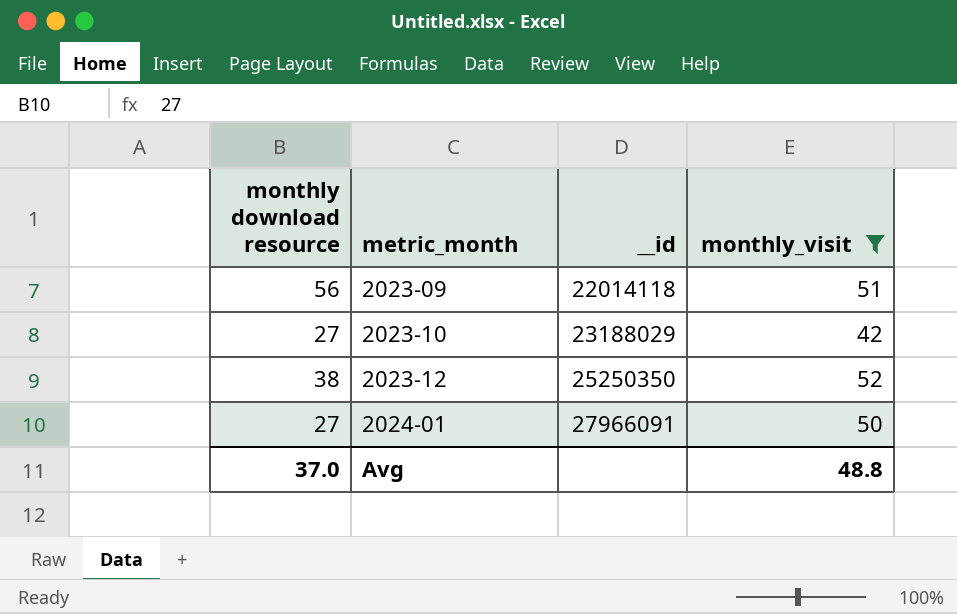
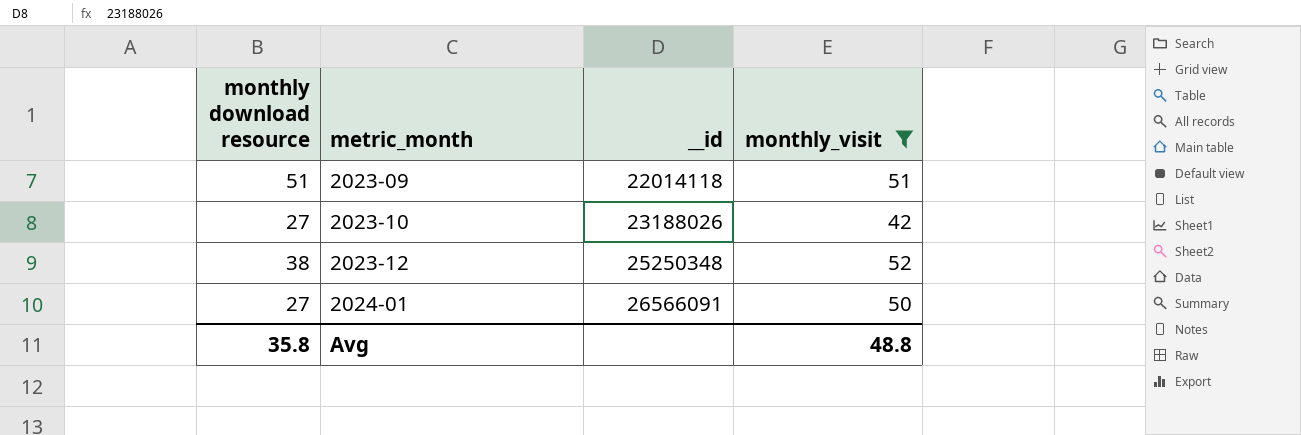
2023-09 | monthly download resource: 56 -> 51
2023-10 | __id: 23188029 -> 23188026
2023-12 | __id: 25250350 -> 25250348
2024-01 | __id: 27966091 -> 26566091
Avg | monthly download resource: 37.0 -> 35.8

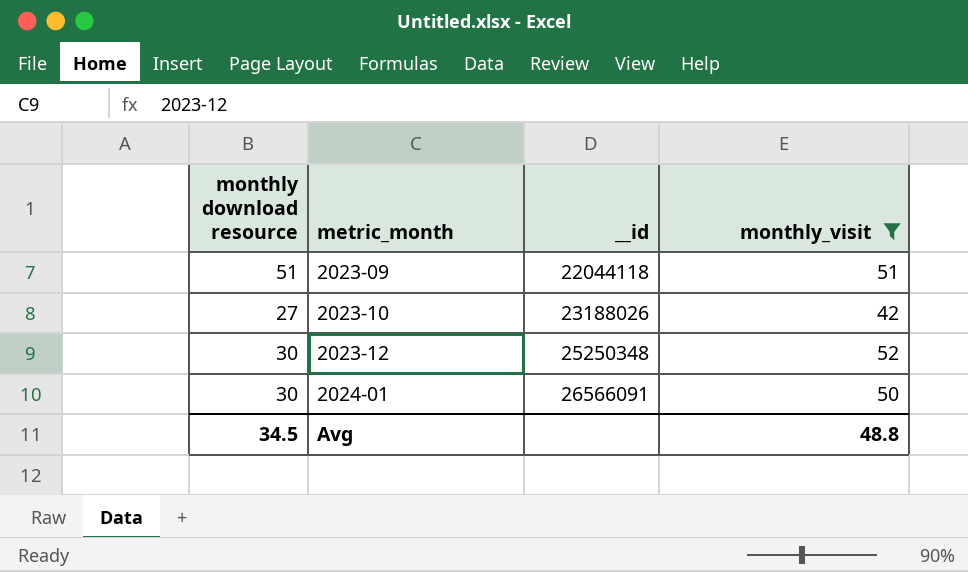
2023-09 | __id: 22014118 -> 22044118
2023-12 | monthly download resource: 38 -> 30
2024-01 | monthly download resource: 27 -> 30
Avg | monthly download resource: 35.8 -> 34.5

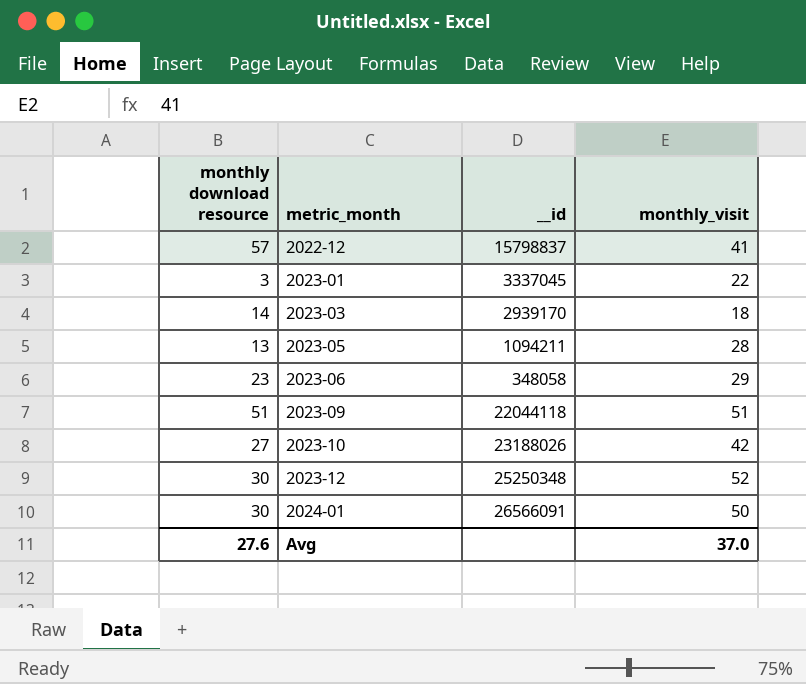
filter: monthly_visit >= 42 -> none
Avg | monthly download resource: 34.5 -> 27.6
Avg | monthly_visit: 48.8 -> 37.0

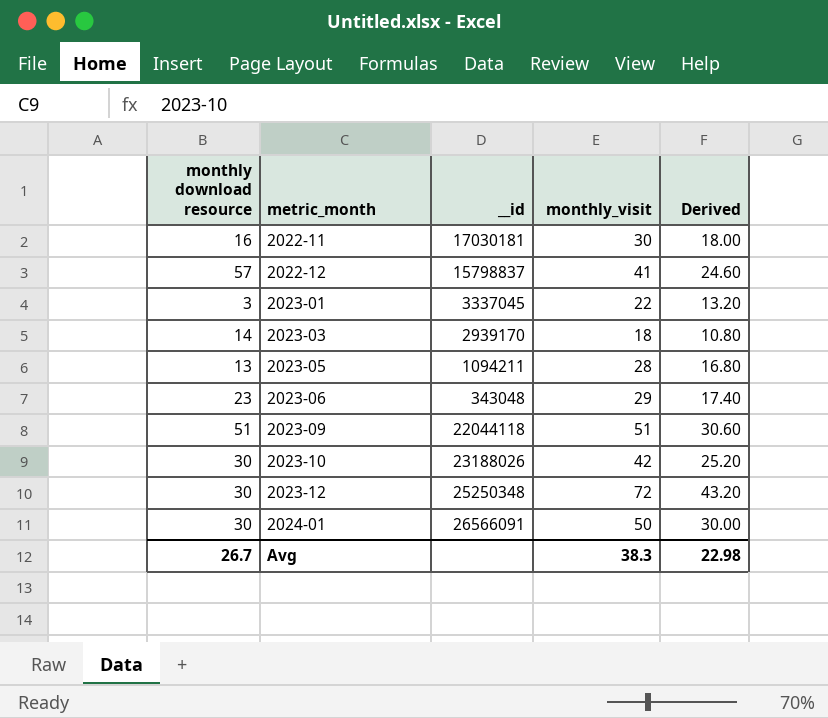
column Derived | formula: none -> [monthly_visit] * 0.6
row 2022-11: none -> 16 | 17030181 | 30 | 18.00
2023-06 | __id: 348058 -> 343048
2023-10 | monthly download resource: 27 -> 30
2023-12 | monthly_visit: 52 -> 72
Avg | monthly download resource: 27.6 -> 26.7
Avg | monthly_visit: 37.0 -> 38.3

